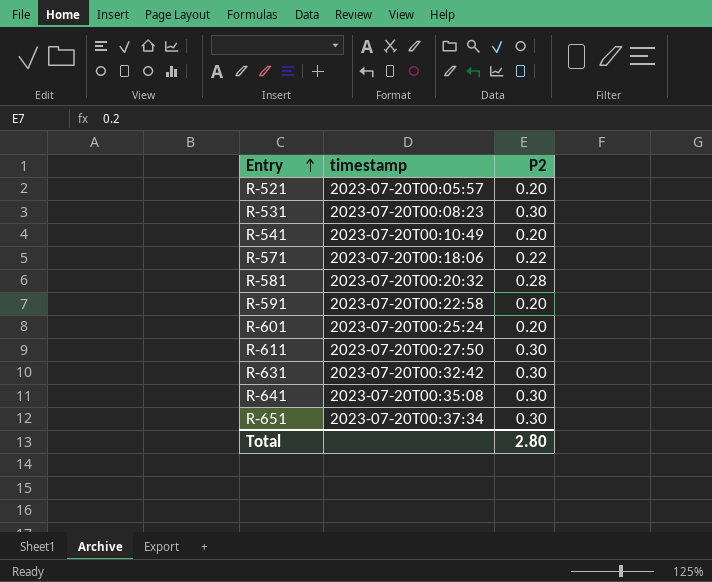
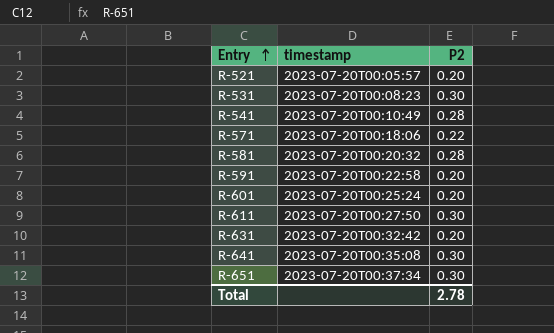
R-541 | P2: 0.20 -> 0.28
R-631 | P2: 0.30 -> 0.20
Total | P2: 2.80 -> 2.78

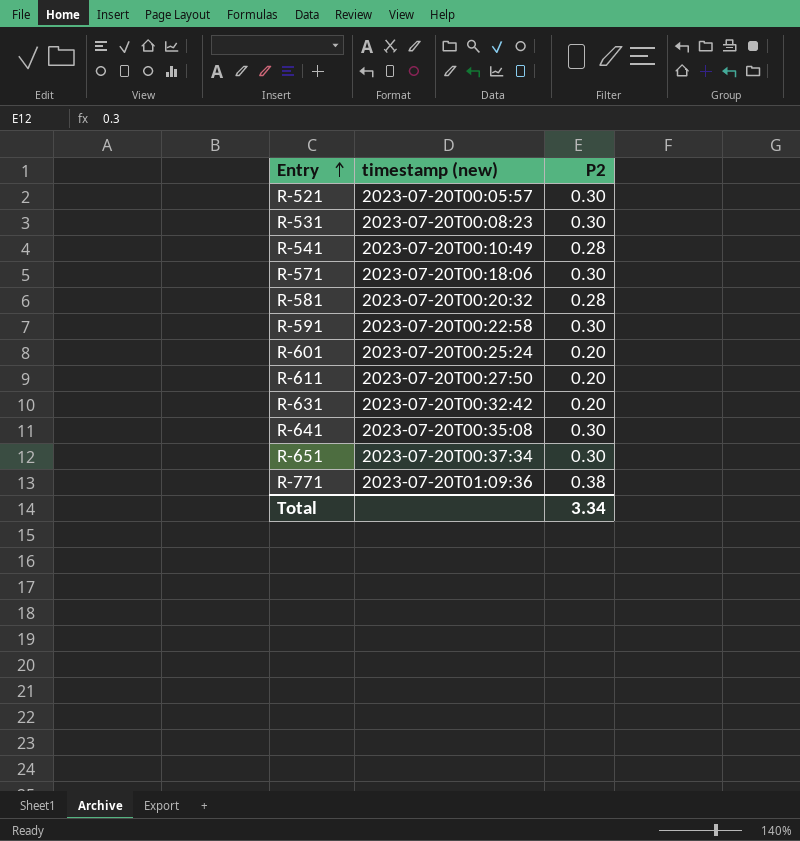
column name: timestamp -> timestamp (new)
R-521 | P2: 0.20 -> 0.30
R-571 | P2: 0.22 -> 0.30
R-591 | P2: 0.20 -> 0.30
R-611 | P2: 0.30 -> 0.20
row R-771: none -> 2023-07-20T01:09:36 | 0.38
Total | P2: 2.78 -> 3.34

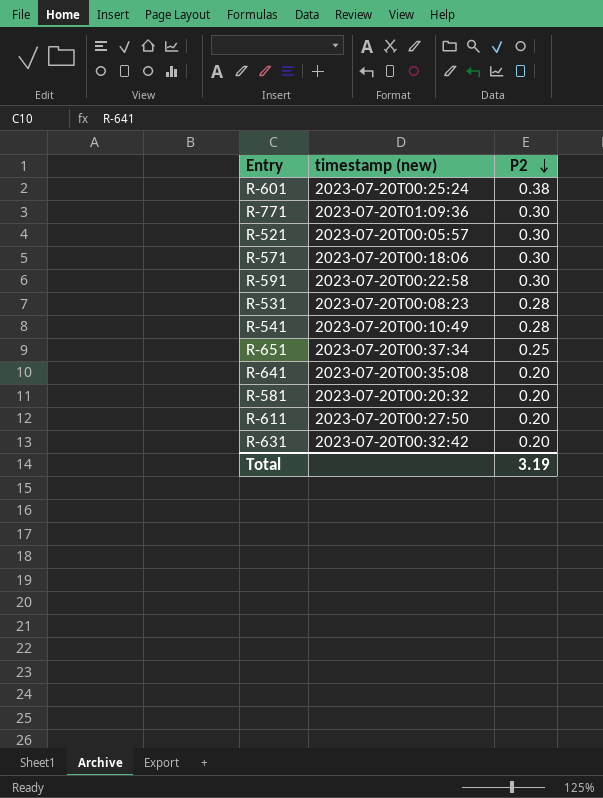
row order: Entry ascending -> P2 descending
R-601 | P2: 0.20 -> 0.38
R-771 | P2: 0.38 -> 0.30
R-531 | P2: 0.30 -> 0.28
R-651 | P2: 0.30 -> 0.25
R-641 | P2: 0.30 -> 0.20
R-581 | P2: 0.28 -> 0.20
Total | P2: 3.34 -> 3.19

